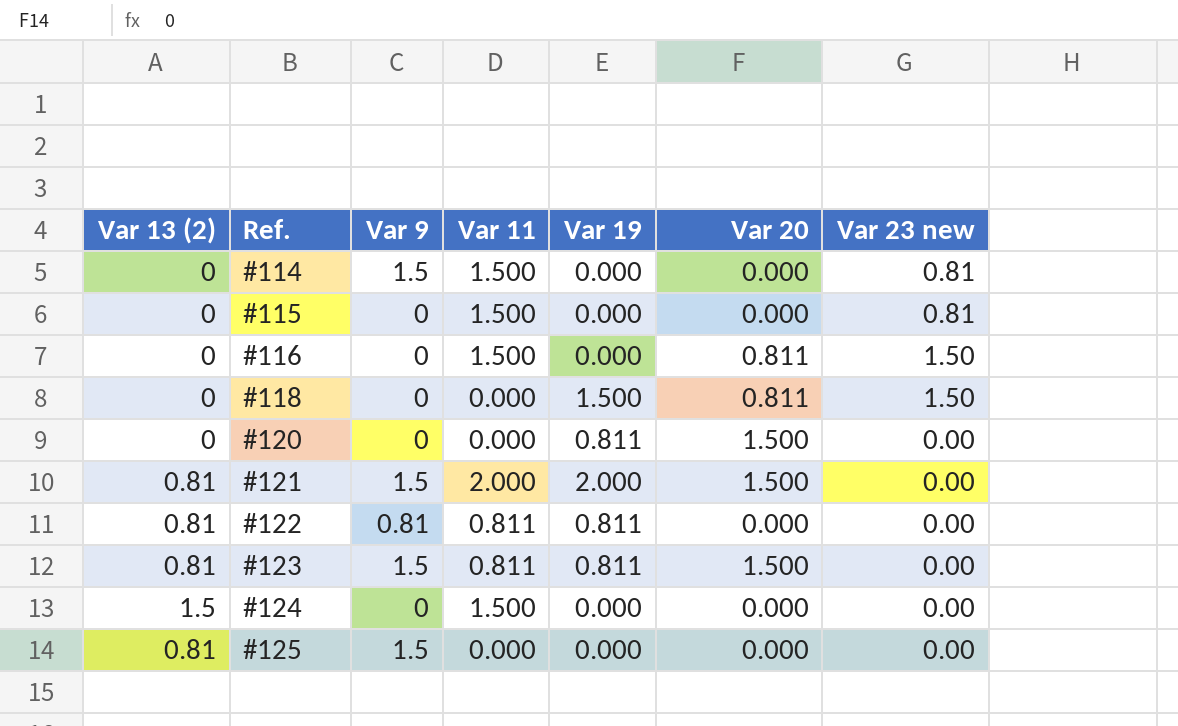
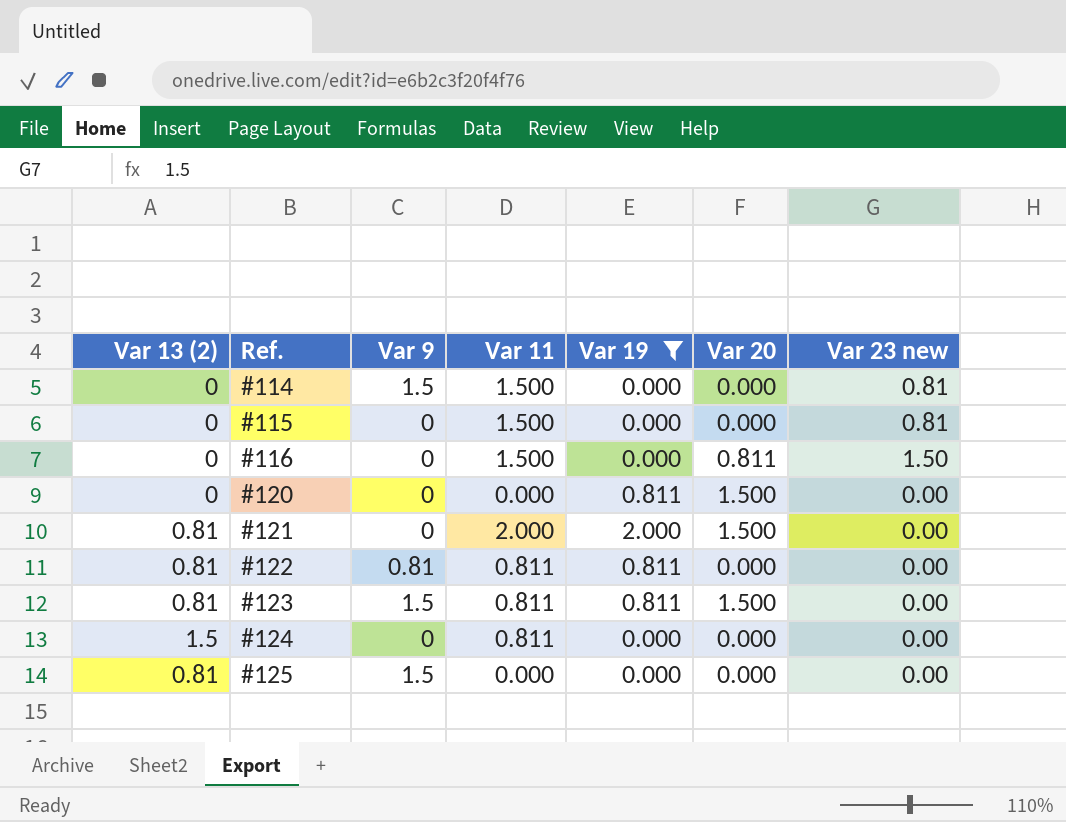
filter: none -> Var 19 != 1.500
#121 | Var 9: 1.5 -> 0
#124 | Var 11: 1.500 -> 0.811

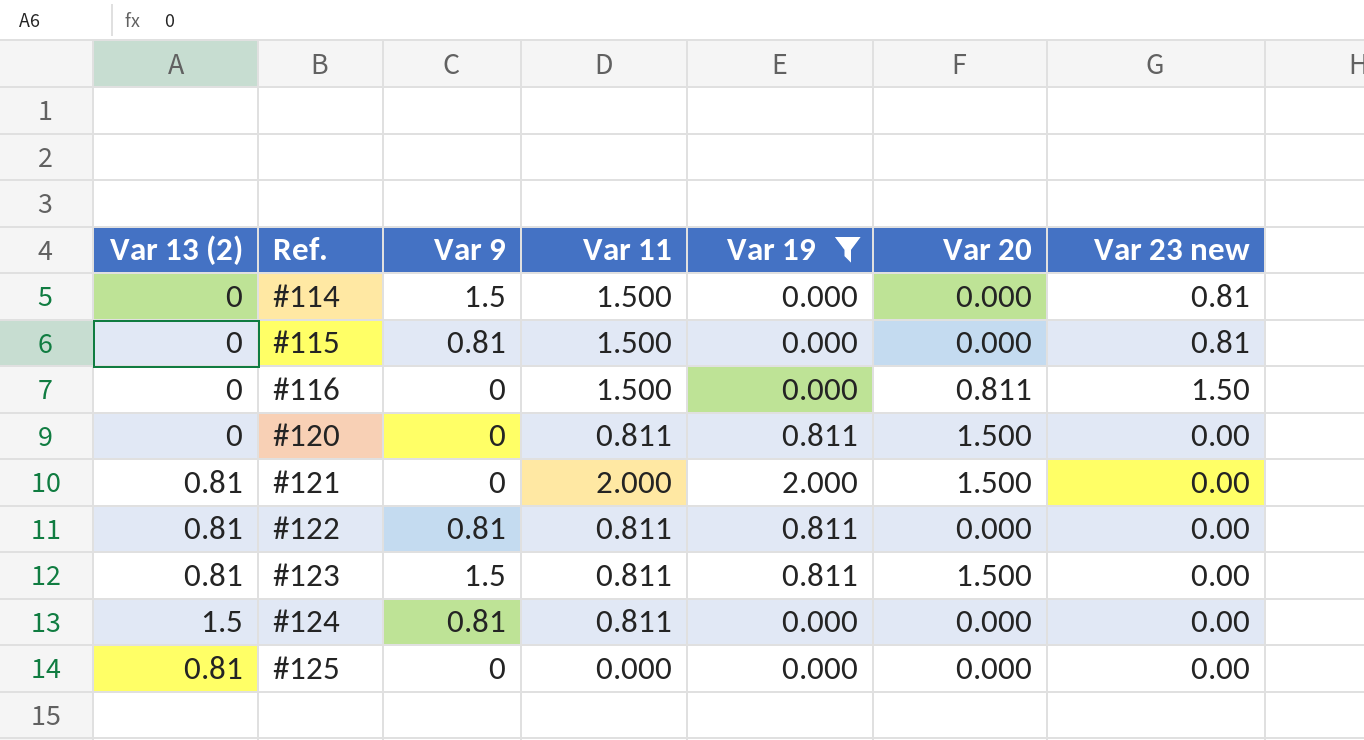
#115 | Var 9: 0 -> 0.81
#120 | Var 11: 0.000 -> 0.811
#124 | Var 9: 0 -> 0.81
#125 | Var 9: 1.5 -> 0

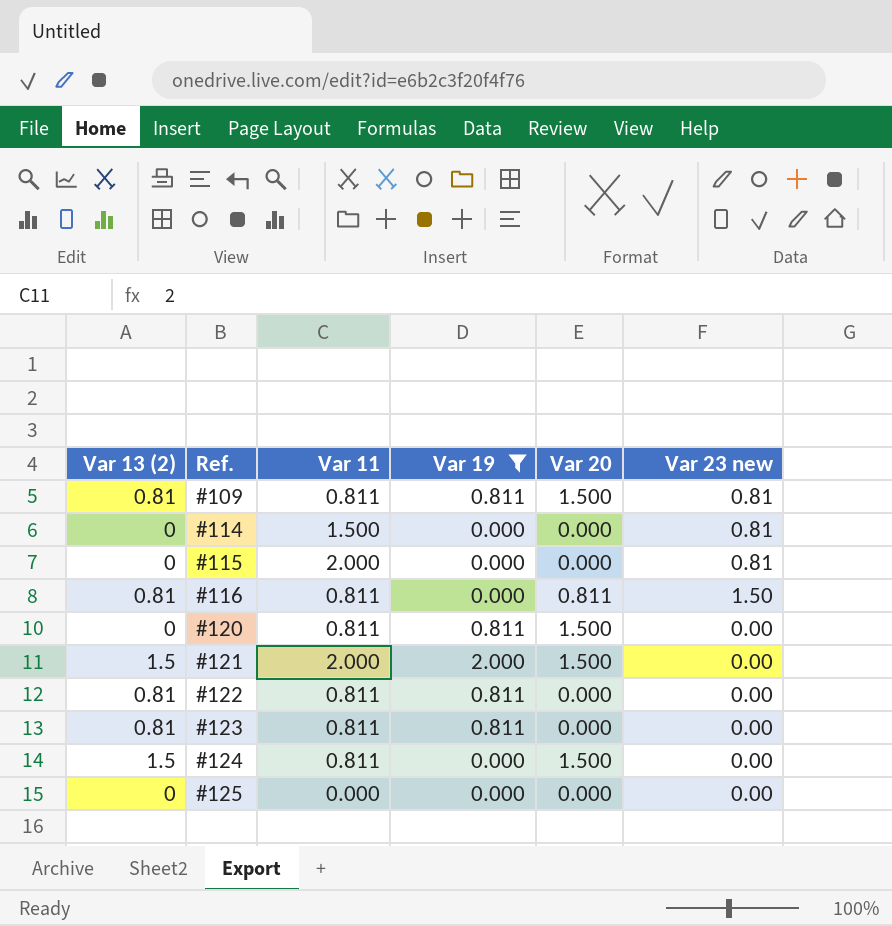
column Var 9 | position: 3 -> none
row #109: none -> 0.81 | 0.811 | 0.811 | 1.500 | 0.81
#115 | Var 11: 1.500 -> 2.000
#116 | Var 13 (2): 0 -> 0.81
#116 | Var 11: 1.500 -> 0.811
#121 | Var 13 (2): 0.81 -> 1.5
#123 | Var 20: 1.500 -> 0.000
#124 | Var 20: 0.000 -> 1.500
#125 | Var 13 (2): 0.81 -> 0

